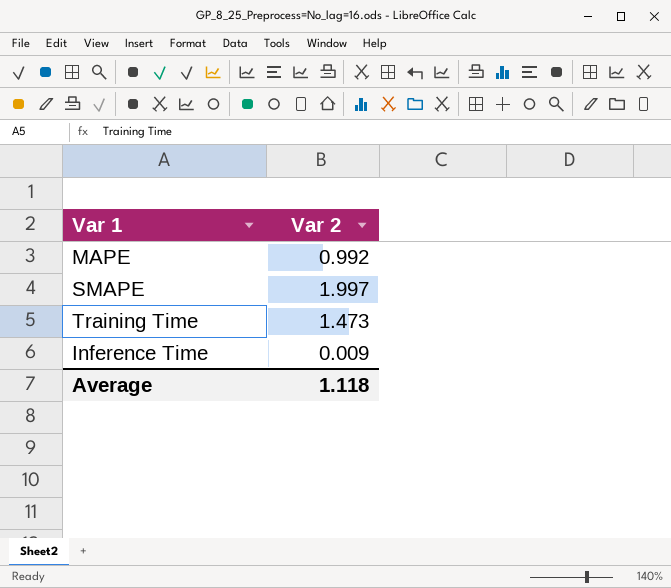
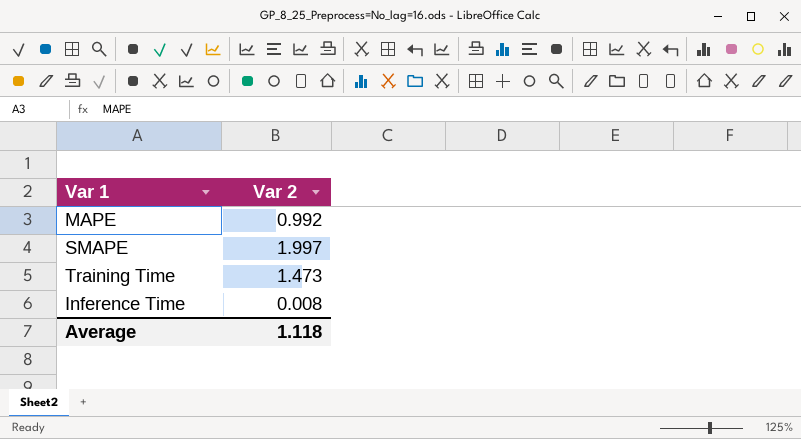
Inference Time | Var 2: 0.009 -> 0.008

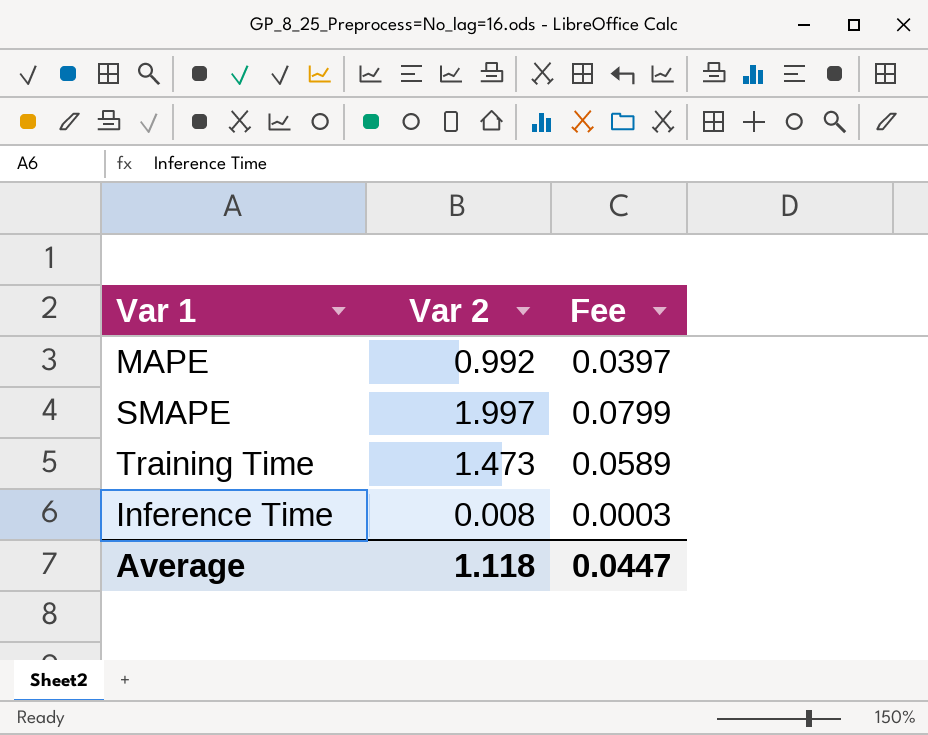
column Fee | formula: none -> [Var 2] * 0.04

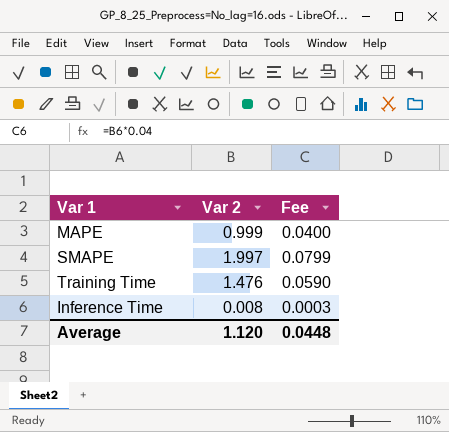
MAPE | Var 2: 0.992 -> 0.999
MAPE | Fee: 0.0397 -> 0.0400
Training Time | Var 2: 1.473 -> 1.476
Training Time | Fee: 0.0589 -> 0.0590
Average | Var 2: 1.118 -> 1.120
Average | Fee: 0.0447 -> 0.0448

